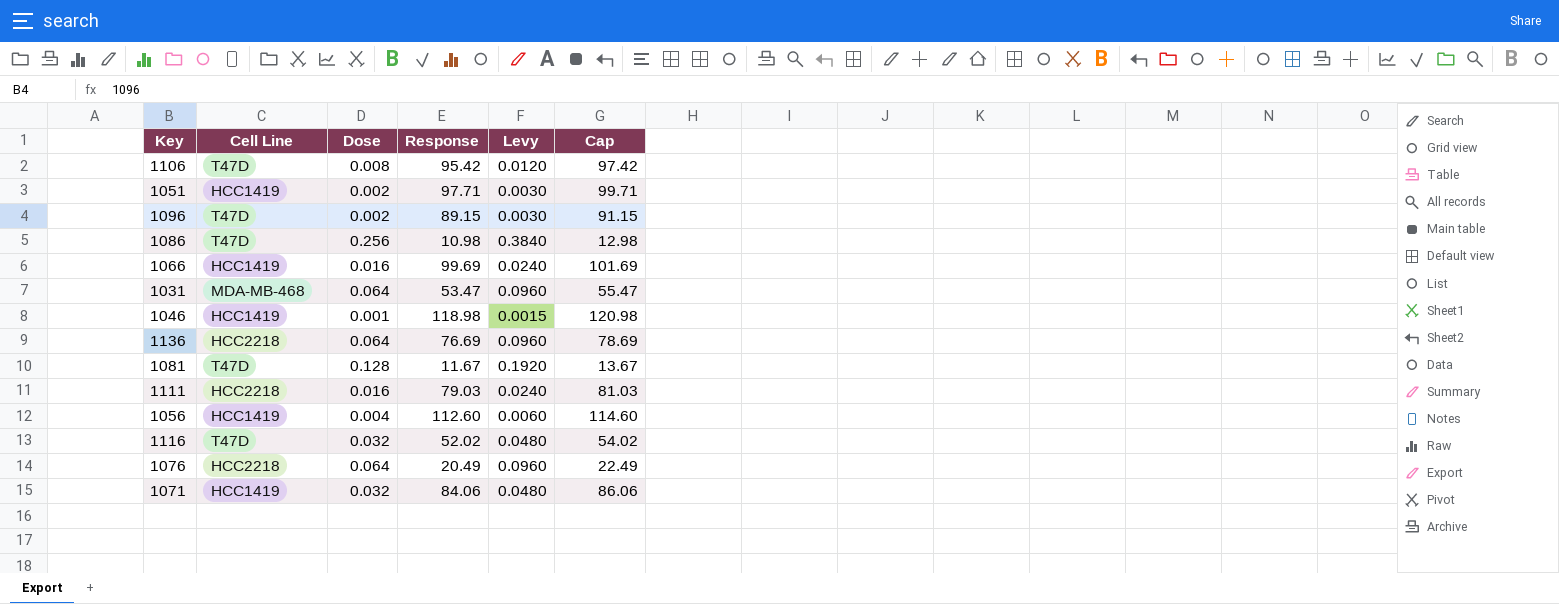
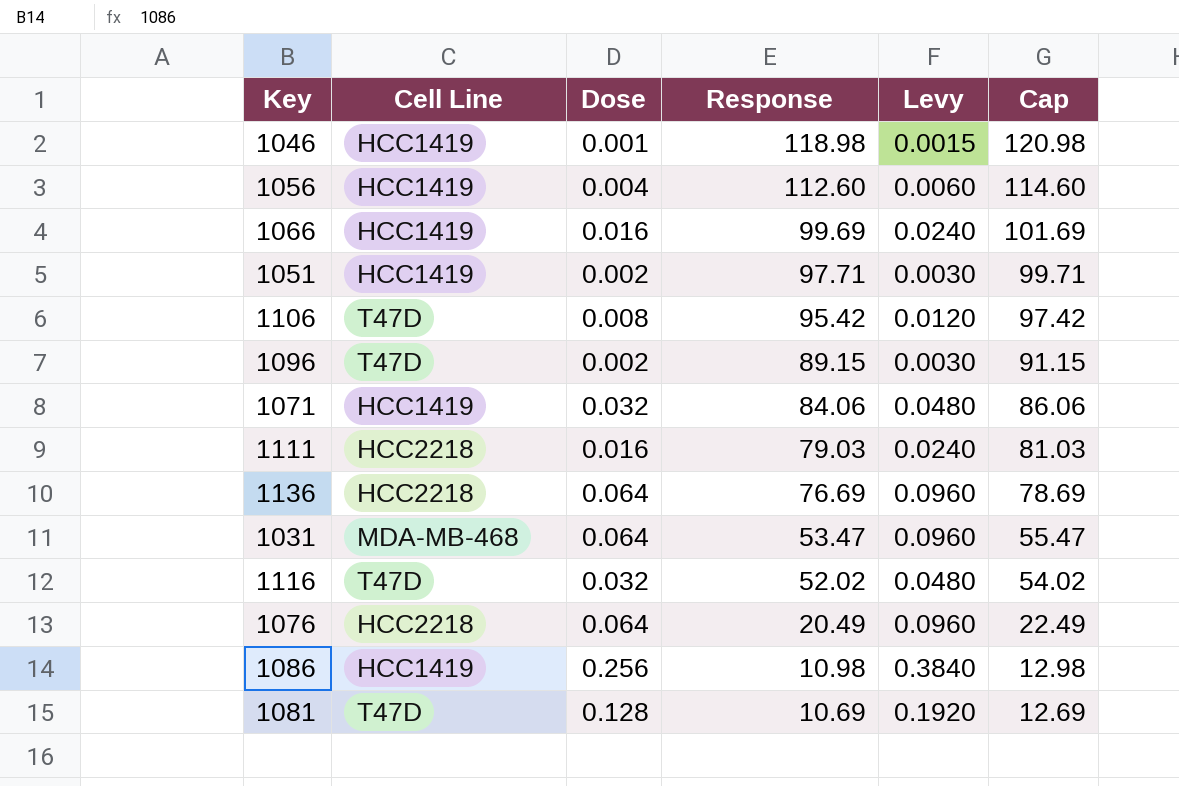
row order: none -> Response descending
1086 | Cell Line: T47D -> HCC1419
1081 | Response: 11.67 -> 10.69
1081 | Cap: 13.67 -> 12.69

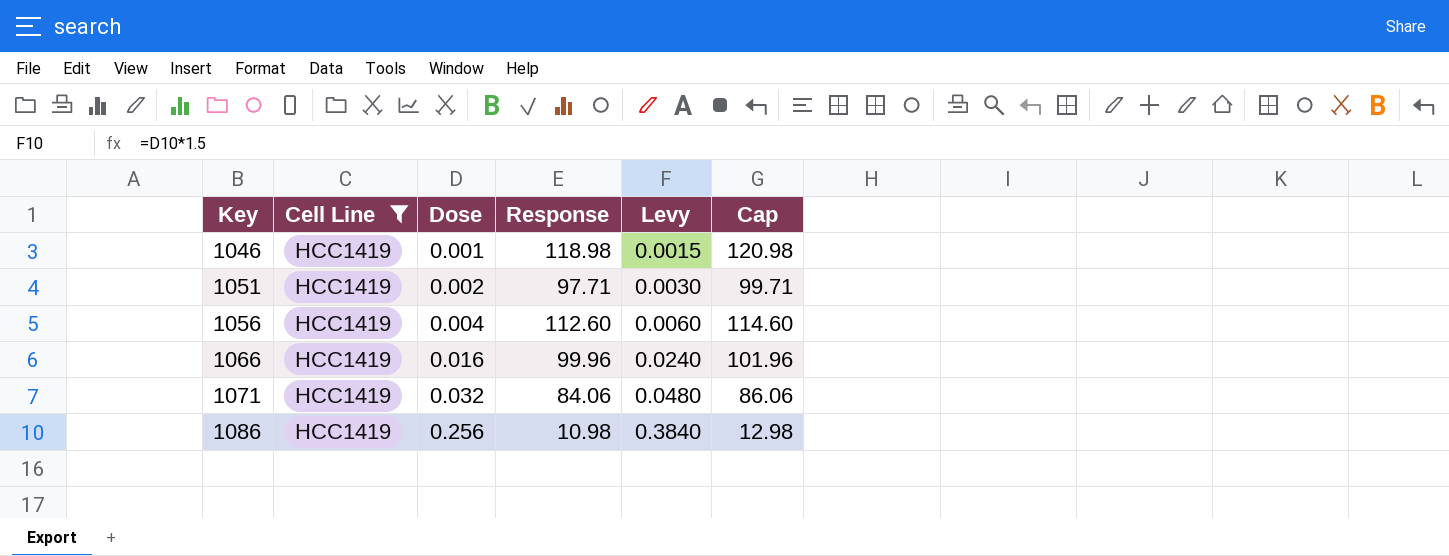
filter: none -> Cell Line = HCC1419
row order: Response descending -> Key ascending
1066 | Response: 99.69 -> 99.96
1066 | Cap: 101.69 -> 101.96

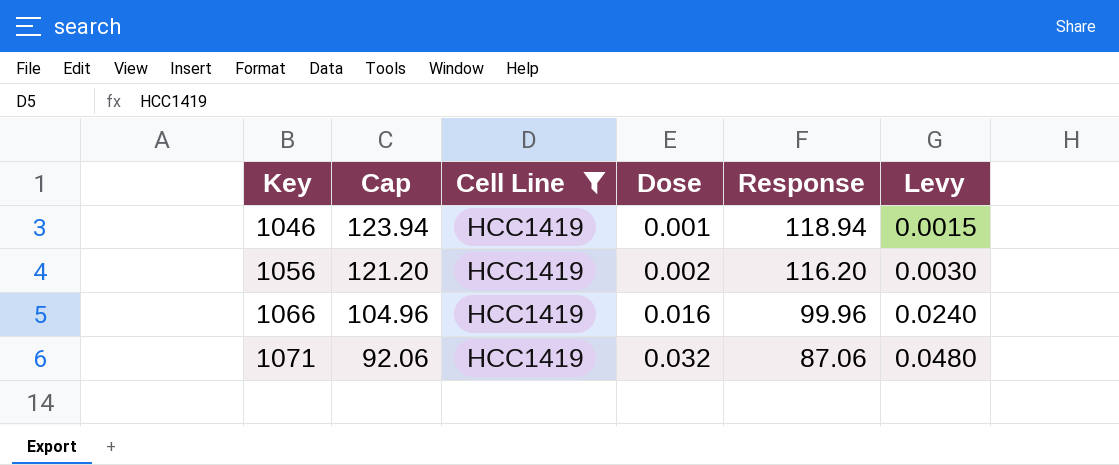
column Cap | formula: [Response] + 2 -> [Response] + 5
column Cap | position: 6 -> 2
row 1051: HCC1419 | 0.002 | 97.71 | 0.0030 | 99.71 -> none
row 1086: HCC1419 | 0.256 | 10.98 | 0.3840 | 12.98 -> none
1046 | Response: 118.98 -> 118.94
1056 | Dose: 0.004 -> 0.002
1056 | Response: 112.60 -> 116.20
1056 | Levy: 0.0060 -> 0.0030
1071 | Response: 84.06 -> 87.06

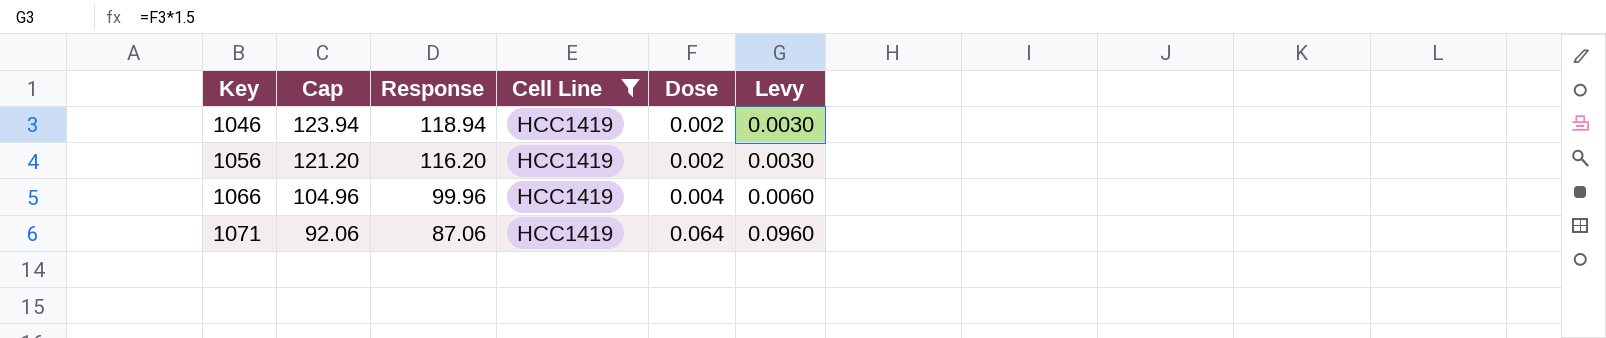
column Response | position: 5 -> 3
1046 | Dose: 0.001 -> 0.002
1046 | Levy: 0.0015 -> 0.0030
1066 | Dose: 0.016 -> 0.004
1066 | Levy: 0.0240 -> 0.0060
1071 | Dose: 0.032 -> 0.064
1071 | Levy: 0.0480 -> 0.0960

